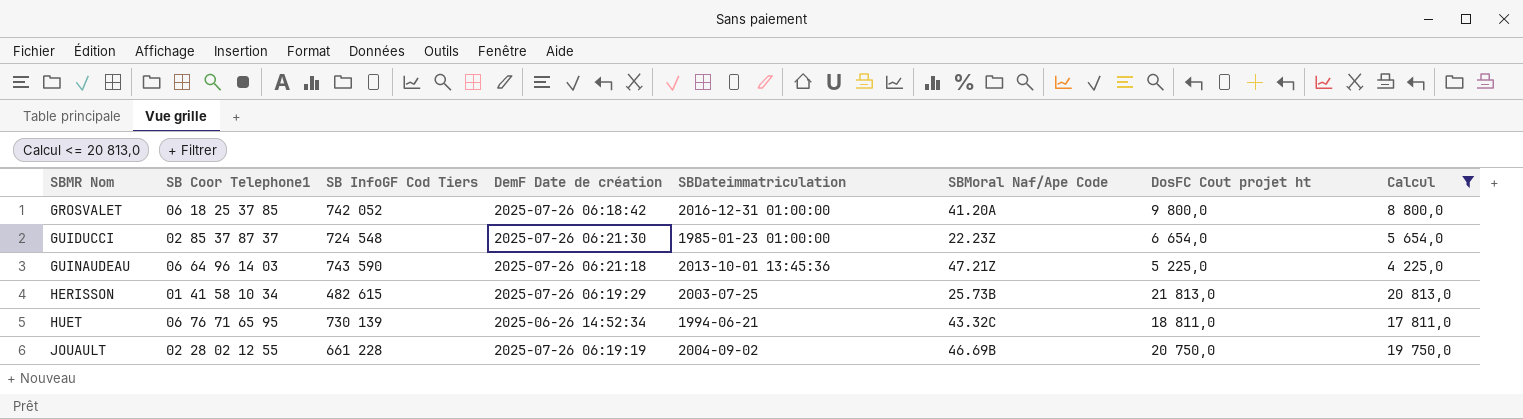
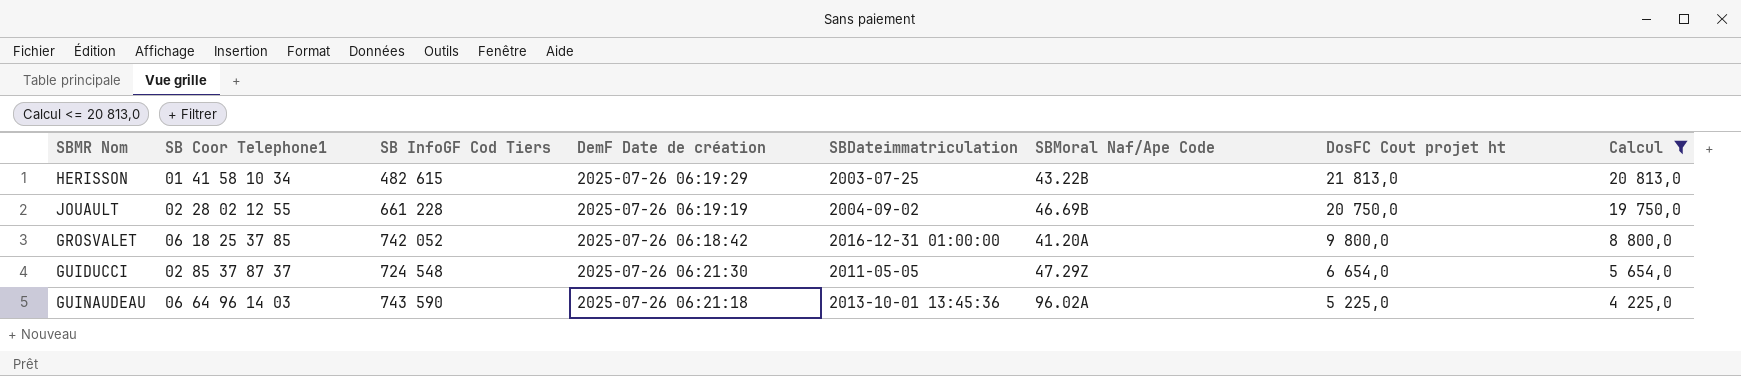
row order: SBMR Nom ascending -> DosFC Cout projet ht descending
row HUET: 06 76 71 65 95 | 730 139 | 2025-06-26 14:52:34 | 1994-06-21 | 43.32C | 18 811,0 | 17 811,0 -> none
HERISSON | SBMoral Naf/Ape Code: 25.73B -> 43.22B
GUIDUCCI | SBDateimmatriculation: 1985-01-23 01:00:00 -> 2011-05-05
GUIDUCCI | SBMoral Naf/Ape Code: 22.23Z -> 47.29Z
GUINAUDEAU | SBMoral Naf/Ape Code: 47.21Z -> 96.02A

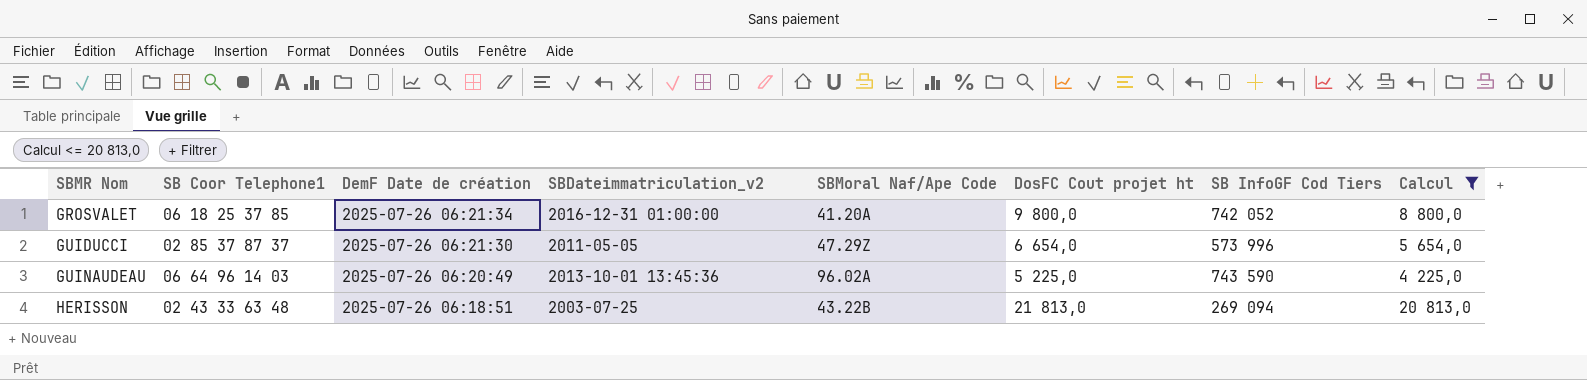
row order: DosFC Cout projet ht descending -> SBMR Nom ascending
column name: SBDateimmatriculation -> SBDateimmatriculation_v2
column SB InfoGF Cod Tiers | position: 3 -> 7
row JOUAULT: 02 28 02 12 55 | 661 228 | 2025-07-26 06:19:19 | 2004-09-02 | 46.69B | 20 750,0 | 19 750,0 -> none
GROSVALET | DemF Date de création: 2025-07-26 06:18:42 -> 2025-07-26 06:21:34
GUIDUCCI | SB InfoGF Cod Tiers: 724 548 -> 573 996
GUINAUDEAU | DemF Date de création: 2025-07-26 06:21:18 -> 2025-07-26 06:20:49
HERISSON | SB Coor Telephone1: 01 41 58 10 34 -> 02 43 33 63 48
HERISSON | DemF Date de création: 2025-07-26 06:19:29 -> 2025-07-26 06:18:51
HERISSON | SB InfoGF Cod Tiers: 482 615 -> 269 094

